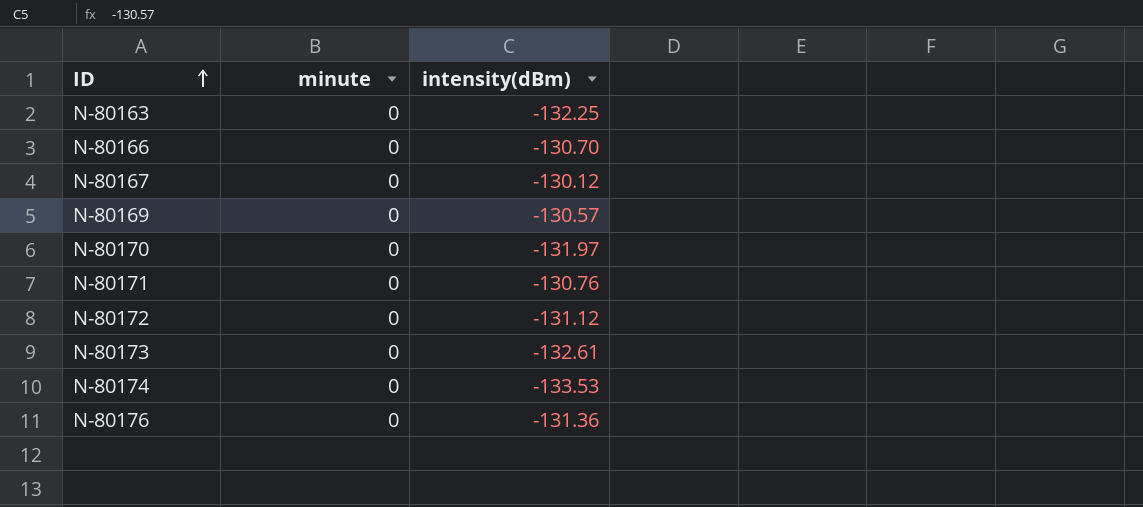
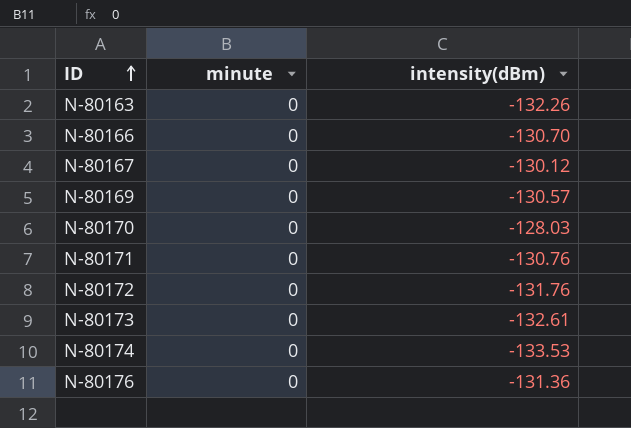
N-80163 | intensity(dBm): -132.25 -> -132.26
N-80170 | intensity(dBm): -131.97 -> -128.03
N-80172 | intensity(dBm): -131.12 -> -131.76

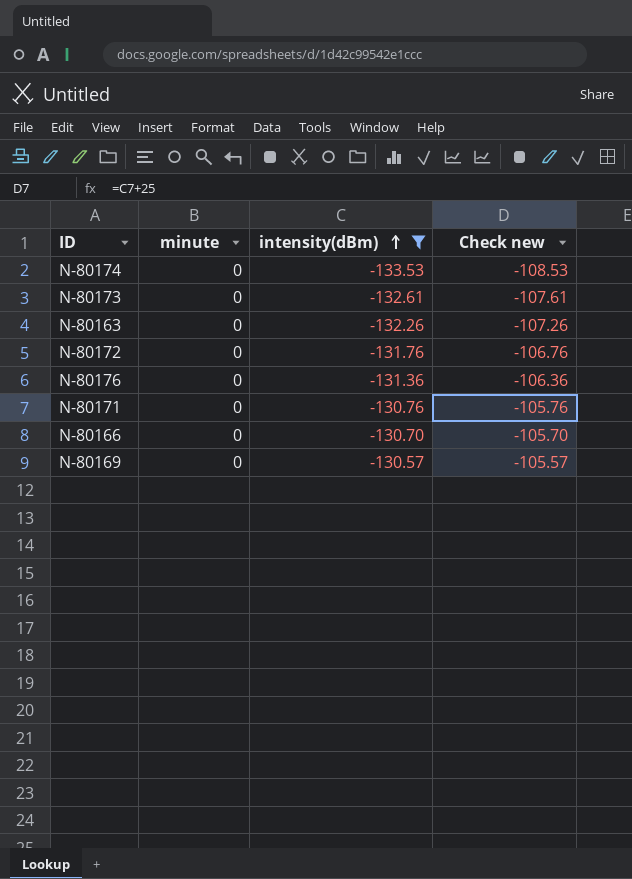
filter: none -> intensity(dBm) <= -130.57
row order: ID ascending -> intensity(dBm) ascending
column Check new | formula: none -> [intensity(dBm)] + 25

